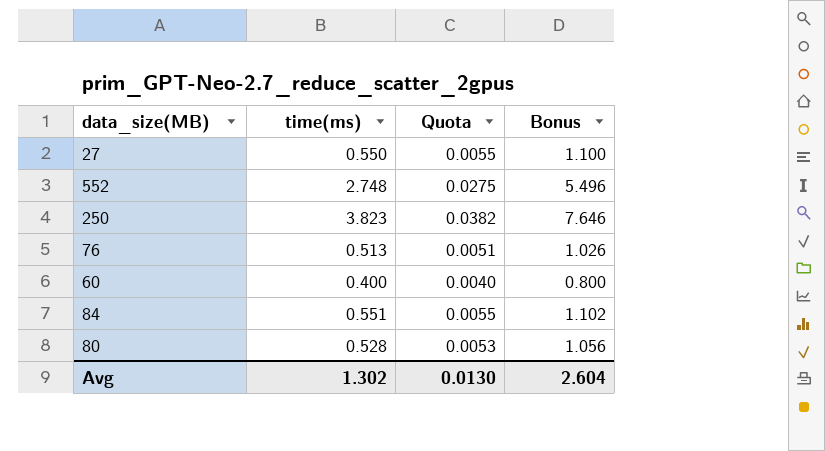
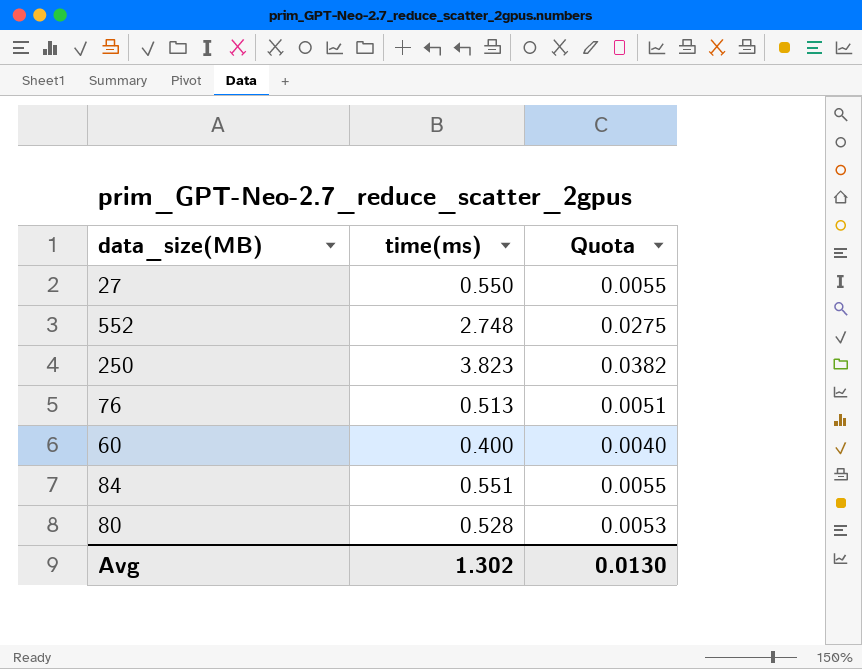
column Bonus | formula: [time(ms)] * 2 -> none

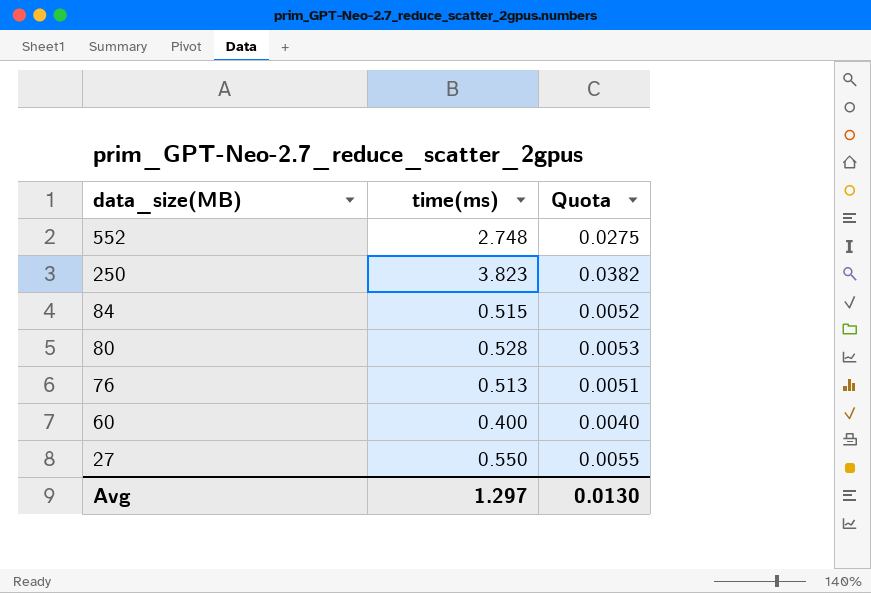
row order: none -> data_size(MB) descending
84 | time(ms): 0.551 -> 0.515
84 | Quota: 0.0055 -> 0.0052
Avg | time(ms): 1.302 -> 1.297

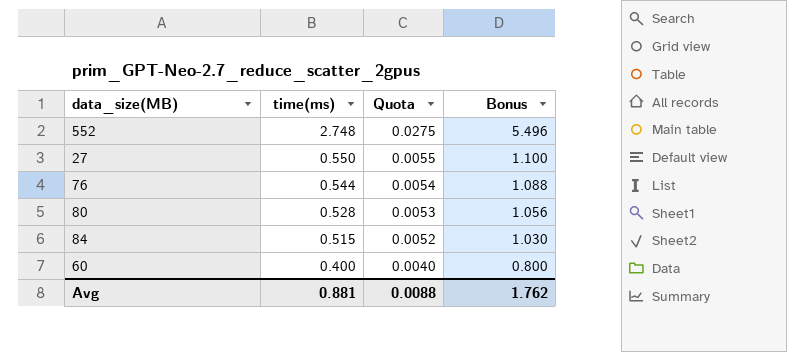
row order: data_size(MB) descending -> time(ms) descending
column Bonus | formula: none -> [time(ms)] * 2
row 250: 3.823 | 0.0382 -> none
76 | time(ms): 0.513 -> 0.544
76 | Quota: 0.0051 -> 0.0054
Avg | time(ms): 1.297 -> 0.881
Avg | Quota: 0.0130 -> 0.0088

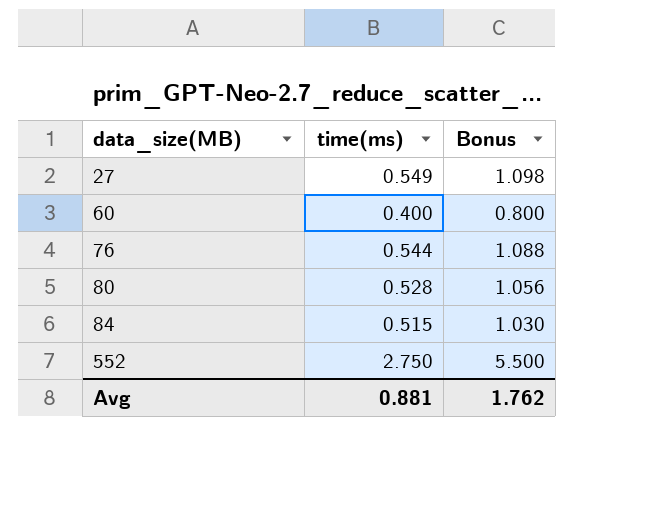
row order: time(ms) descending -> data_size(MB) ascending
column Quota | formula: [time(ms)] * 0.01 -> none
27 | time(ms): 0.550 -> 0.549
27 | Bonus: 1.100 -> 1.098
552 | time(ms): 2.748 -> 2.750
552 | Bonus: 5.496 -> 5.500

